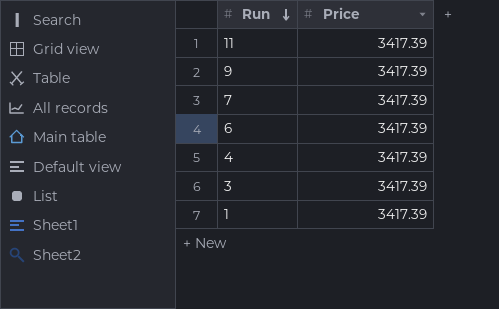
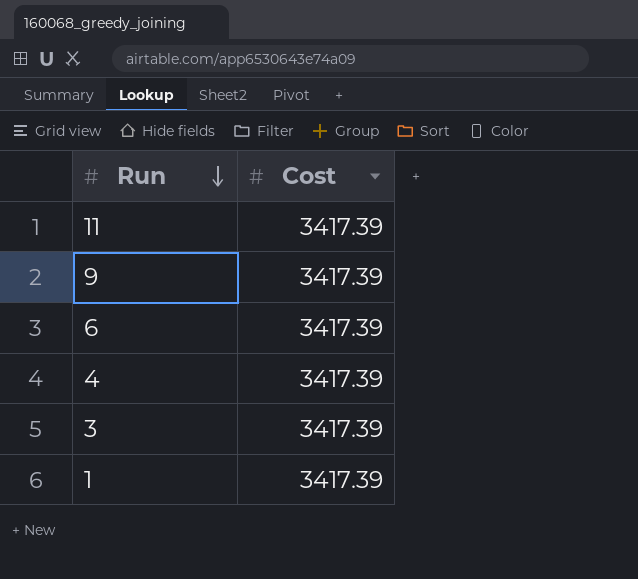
column name: Price -> Cost
row 7: 3417.39 -> none

